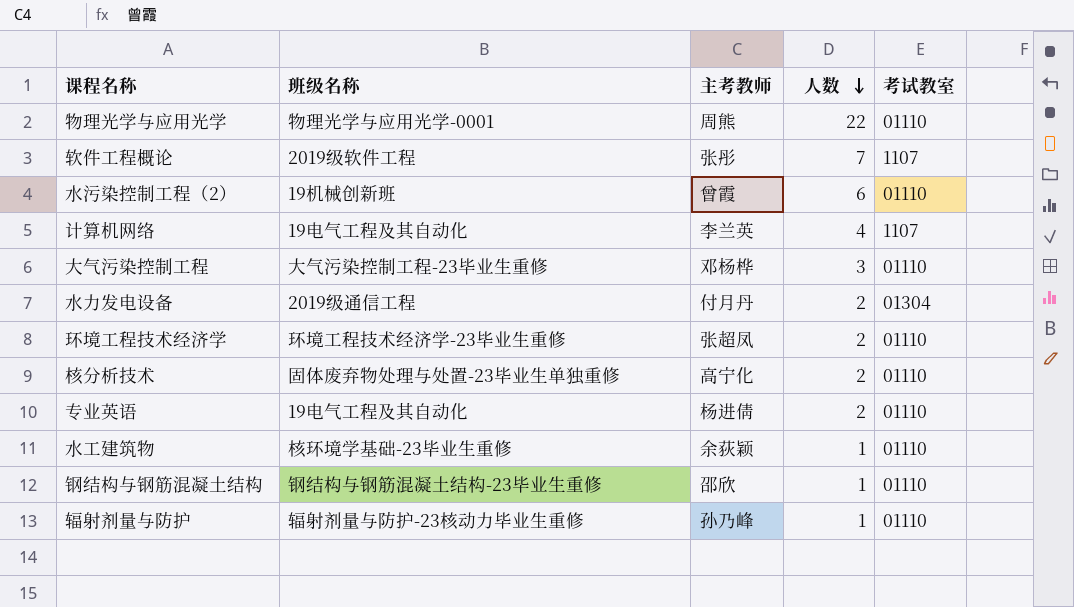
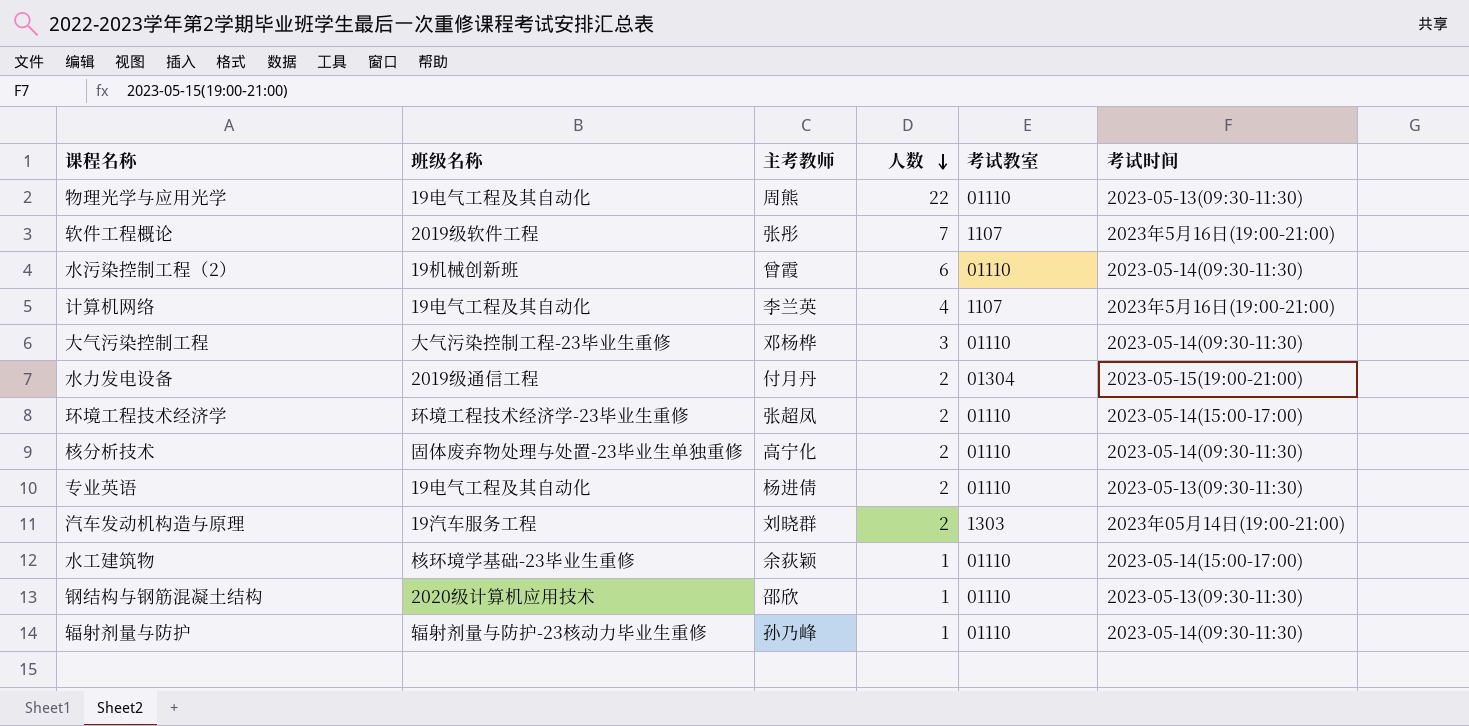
column 考试时间 | position: none -> 6
物理光学与应用光学 | 班级名称: 物理光学与应用光学-0001 -> 19电气工程及其自动化
row 汽车发动机构造与原理: none -> 19汽车服务工程 | 刘晓群 | 2 | 1303 | 2023年05月14日(19:00-21:00)
钢结构与钢筋混凝土结构 | 班级名称: 钢结构与钢筋混凝土结构-23毕业生重修 -> 2020级计算机应用技术

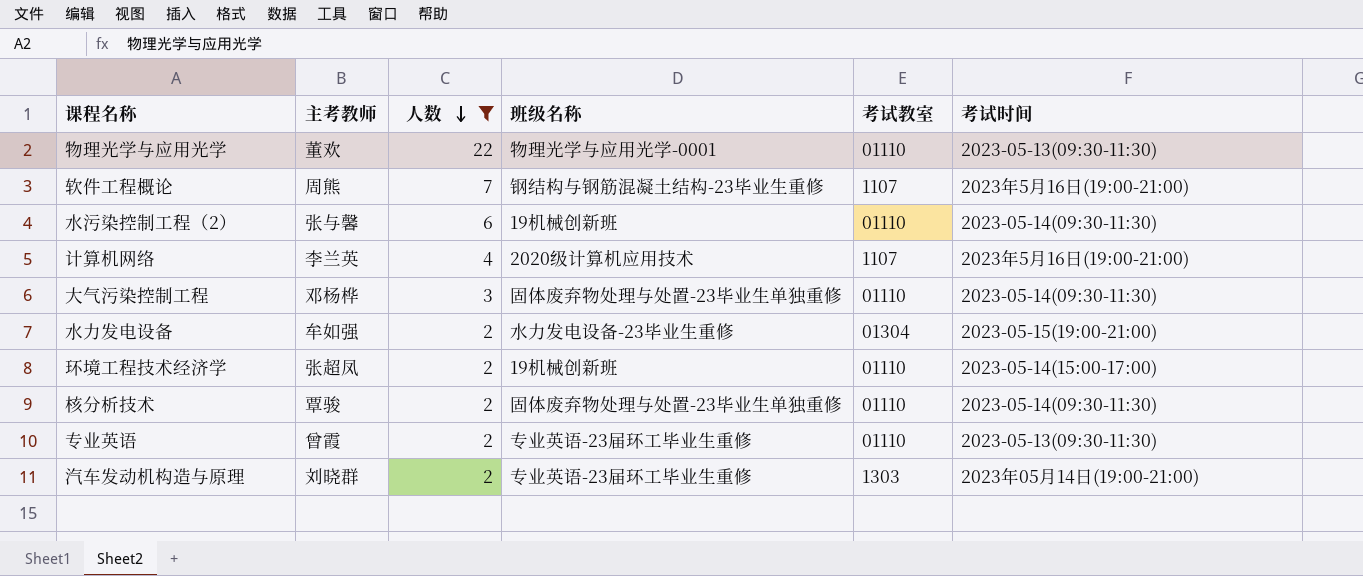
filter: none -> 人数 != 1
column 班级名称 | position: 2 -> 4
物理光学与应用光学 | 主考教师: 周熊 -> 董欢
物理光学与应用光学 | 班级名称: 19电气工程及其自动化 -> 物理光学与应用光学-0001
软件工程概论 | 主考教师: 张彤 -> 周熊
软件工程概论 | 班级名称: 2019级软件工程 -> 钢结构与钢筋混凝土结构-23毕业生重修
水污染控制工程（2） | 主考教师: 曾霞 -> 张与馨
计算机网络 | 班级名称: 19电气工程及其自动化 -> 2020级计算机应用技术
大气污染控制工程 | 班级名称: 大气污染控制工程-23毕业生重修 -> 固体废弃物处理与处置-23毕业生单独重修
水力发电设备 | 主考教师: 付月丹 -> 牟如强
水力发电设备 | 班级名称: 2019级通信工程 -> 水力发电设备-23毕业生重修
环境工程技术经济学 | 班级名称: 环境工程技术经济学-23毕业生重修 -> 19机械创新班
核分析技术 | 主考教师: 高宁化 -> 覃骏
专业英语 | 主考教师: 杨进倩 -> 曾霞
专业英语 | 班级名称: 19电气工程及其自动化 -> 专业英语-23届环工毕业生重修
汽车发动机构造与原理 | 班级名称: 19汽车服务工程 -> 专业英语-23届环工毕业生重修

